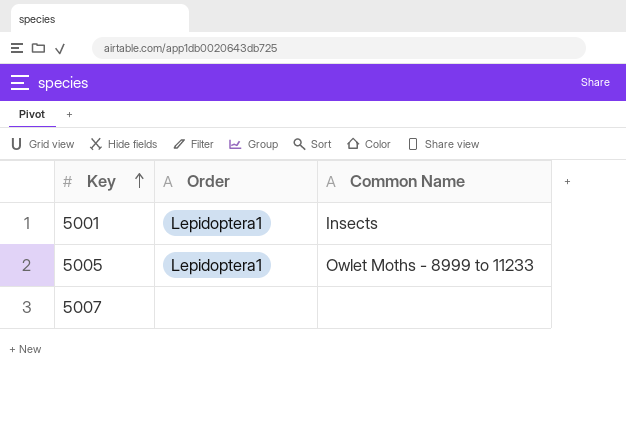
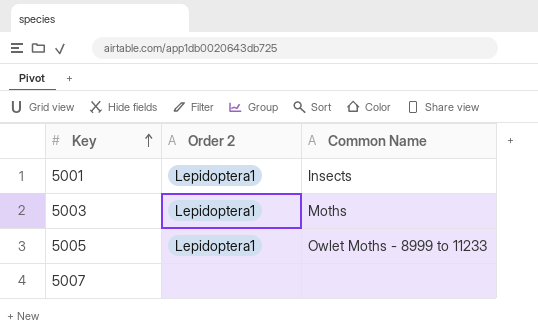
column name: Order -> Order 2
row 5003: none -> Lepidoptera1 | Moths

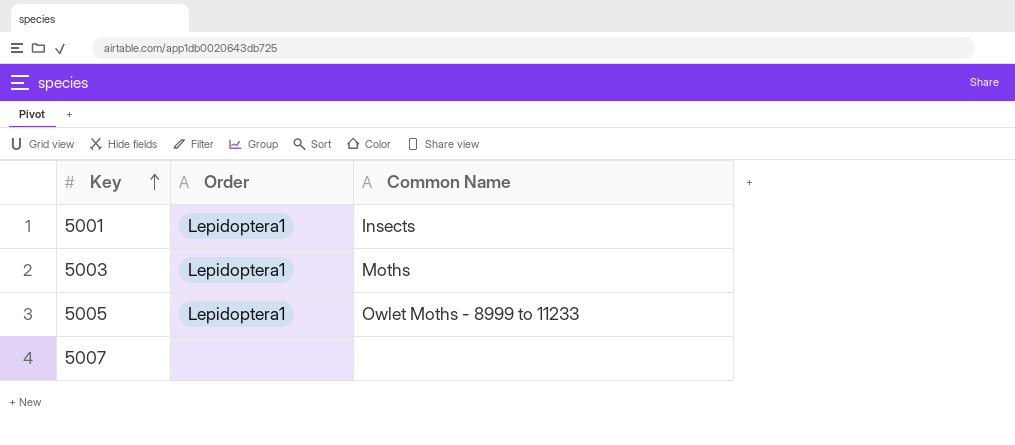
column name: Order 2 -> Order

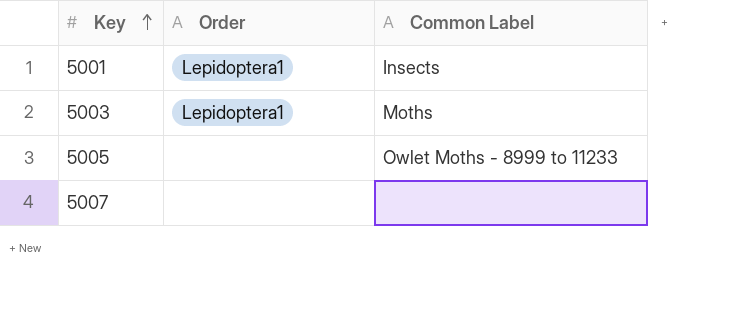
column name: Common Name -> Common Label
5005 | Order: Lepidoptera1 -> none

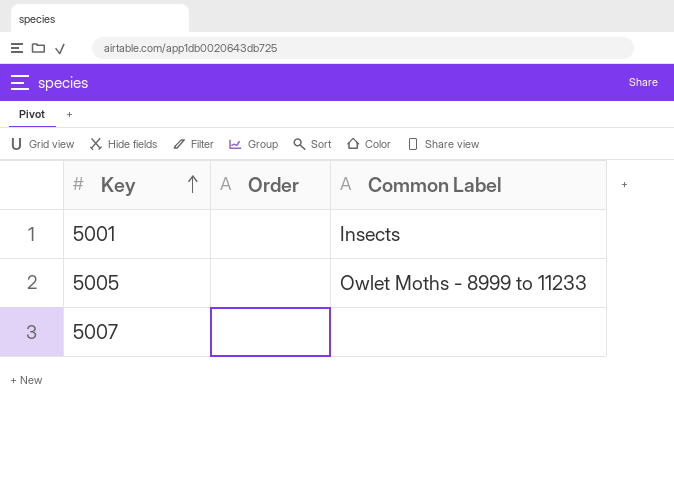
row 5003: Lepidoptera1 | Moths -> none
5001 | Order: Lepidoptera1 -> none

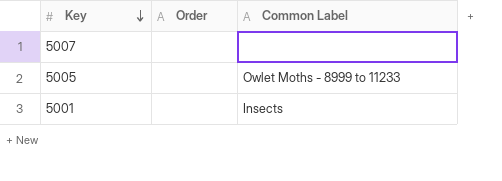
row order: Key ascending -> Key descending

